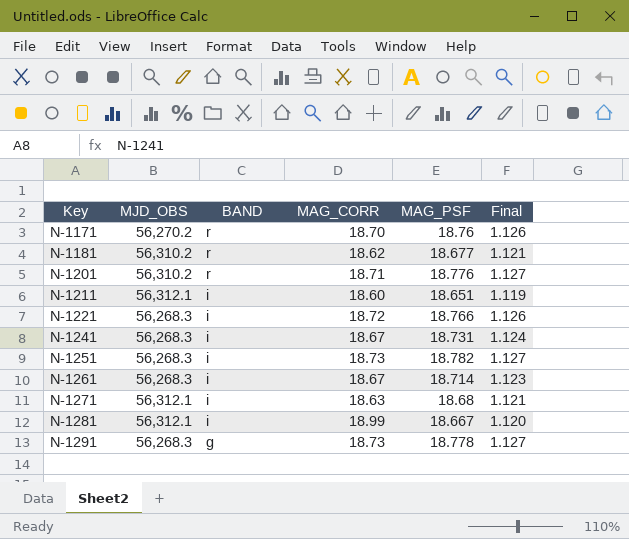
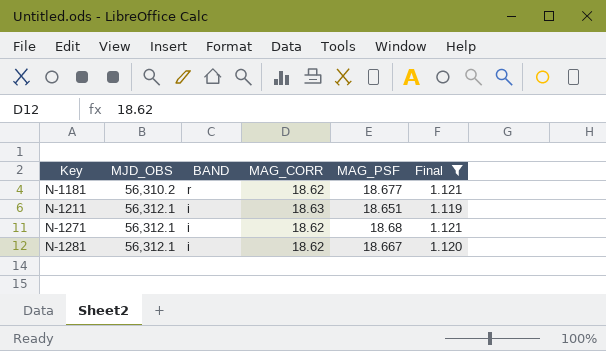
filter: none -> Final <= 1.121
N-1211 | MAG_CORR: 18.60 -> 18.63
N-1271 | MAG_CORR: 18.63 -> 18.62
N-1281 | MAG_CORR: 18.99 -> 18.62

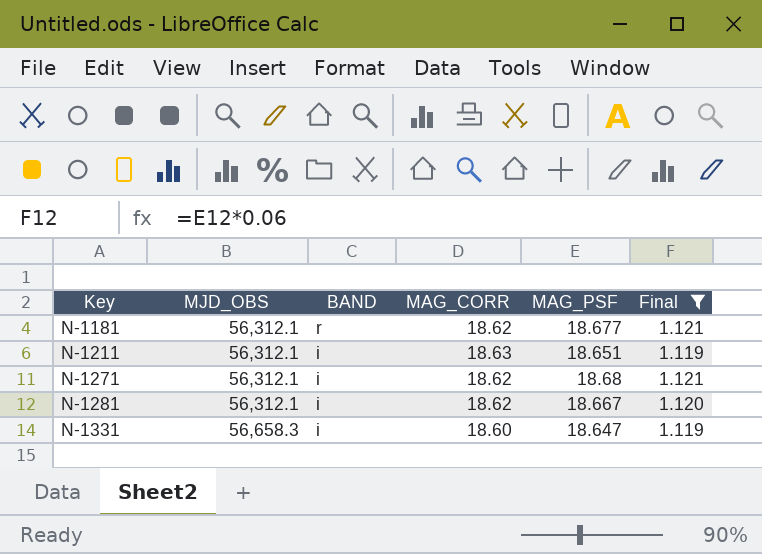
N-1181 | MJD_OBS: 56,310.2 -> 56,312.1
row N-1331: none -> 56,658.3 | i | 18.60 | 18.647 | 1.119

